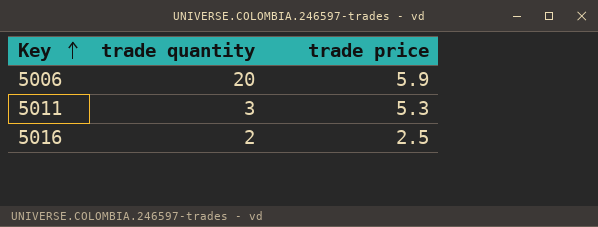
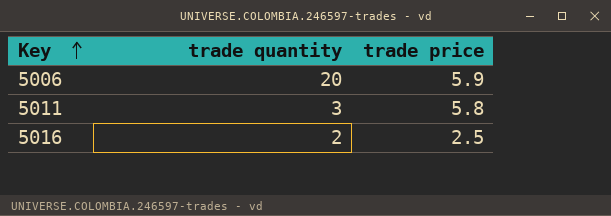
5011 | trade price: 5.3 -> 5.8

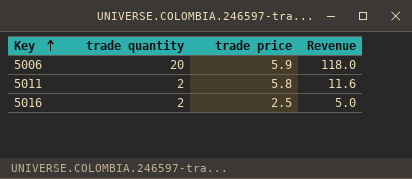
column Revenue | formula: none -> [trade quantity] * [trade price]
5011 | trade quantity: 3 -> 2

